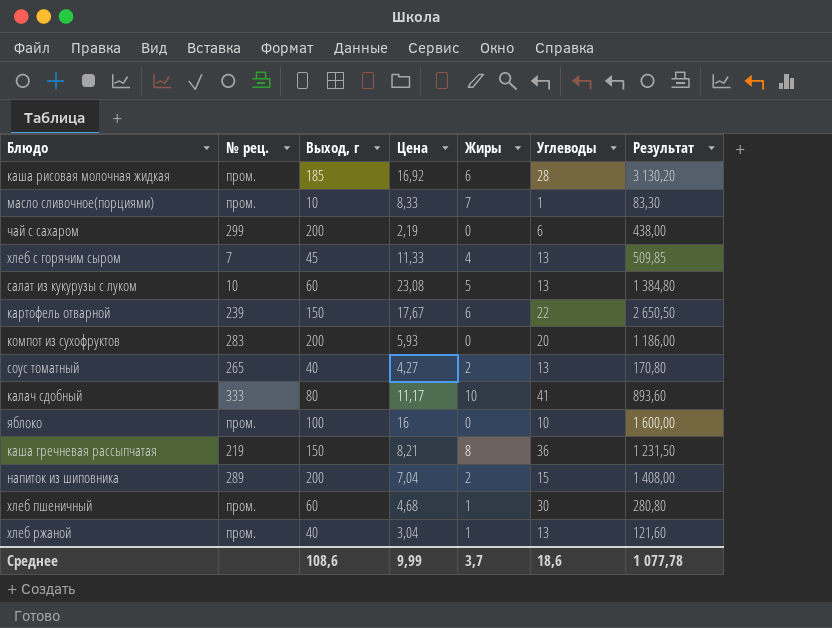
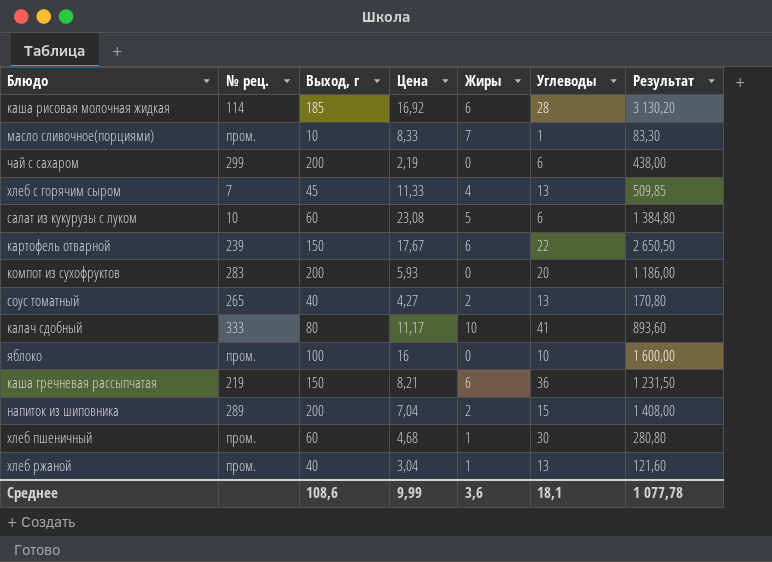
каша рисовая молочная жидкая | № рец.: пром. -> 114
салат из кукурузы с луком | Углеводы: 13 -> 6
каша гречневая рассыпчатая | Жиры: 8 -> 6
Среднее | Жиры: 3,7 -> 3,6
Среднее | Углеводы: 18,6 -> 18,1

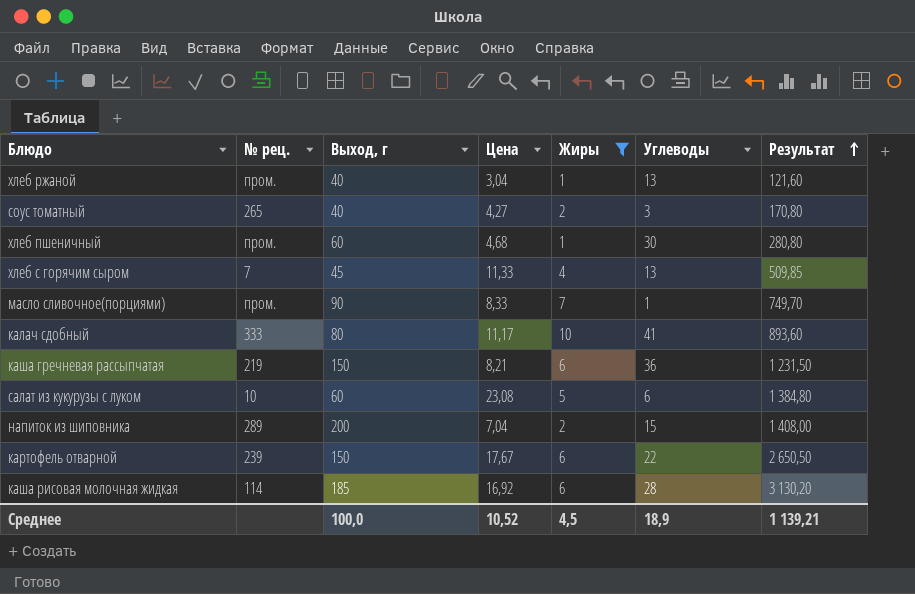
filter: none -> Жиры != 0
row order: none -> Результат ascending
соус томатный | Углеводы: 13 -> 3
масло сливочное(порциями) | Выход, г: 10 -> 90
масло сливочное(порциями) | Результат: 83,30 -> 749,70
Среднее | Выход, г: 108,6 -> 100,0
Среднее | Цена: 9,99 -> 10,52
Среднее | Жиры: 3,6 -> 4,5
Среднее | Углеводы: 18,1 -> 18,9
Среднее | Результат: 1 077,78 -> 1 139,21

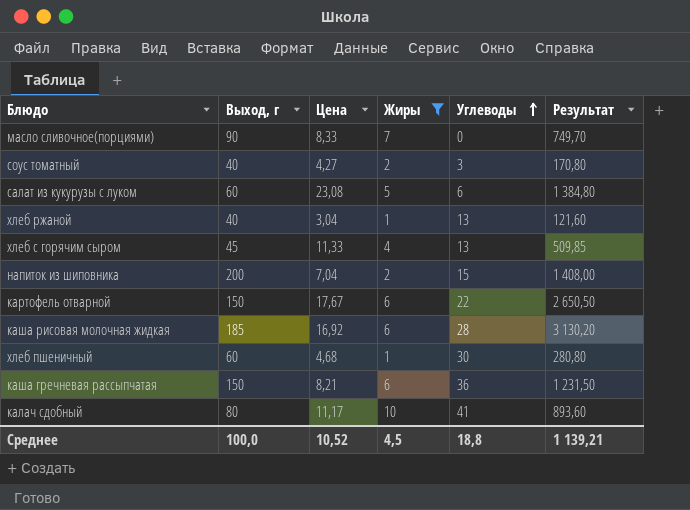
row order: Результат ascending -> Углеводы ascending
column № рец. | position: 2 -> none
масло сливочное(порциями) | Углеводы: 1 -> 0
Среднее | Углеводы: 18,9 -> 18,8

